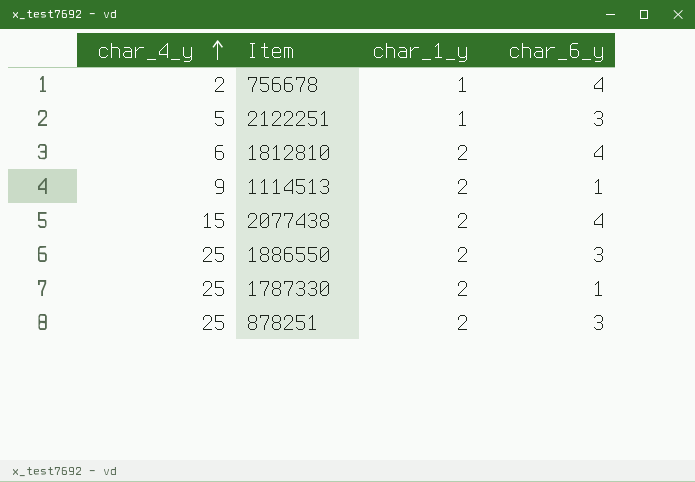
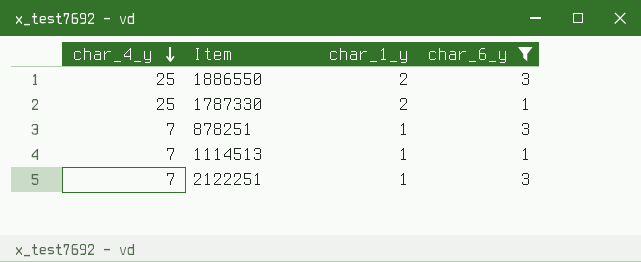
filter: none -> char_6_y != 4
row order: char_4_y ascending -> char_4_y descending
878251 | char_4_y: 25 -> 7
878251 | char_1_y: 2 -> 1
1114513 | char_4_y: 9 -> 7
1114513 | char_1_y: 2 -> 1
2122251 | char_4_y: 5 -> 7

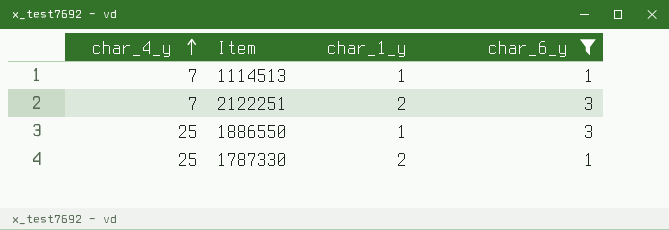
row order: char_4_y descending -> char_4_y ascending
row 878251: 7 | 1 | 3 -> none
2122251 | char_1_y: 1 -> 2
1886550 | char_1_y: 2 -> 1

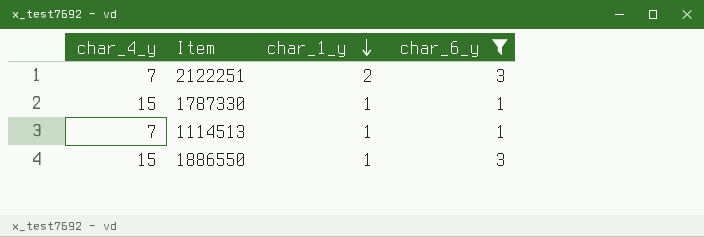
row order: char_4_y ascending -> char_1_y descending
1787330 | char_4_y: 25 -> 15
1787330 | char_1_y: 2 -> 1
1886550 | char_4_y: 25 -> 15

